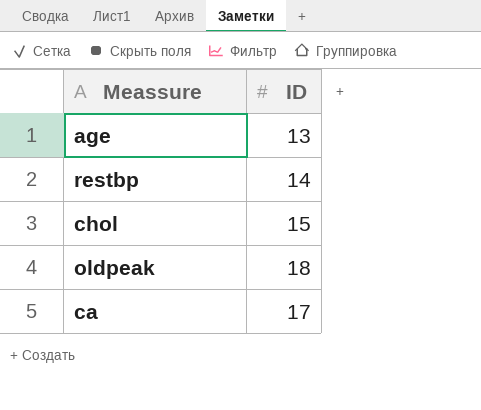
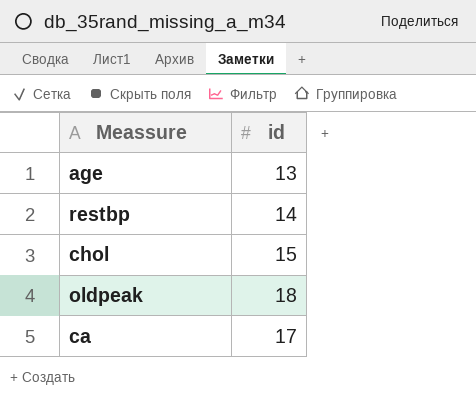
column name: ID -> id

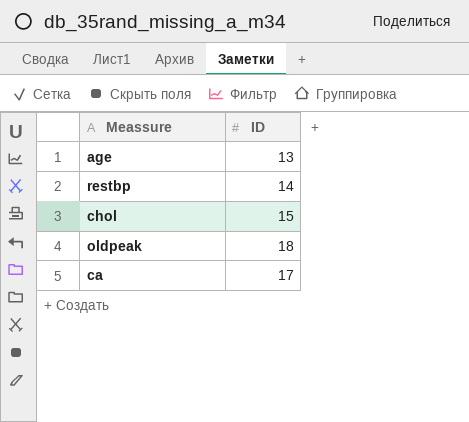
column name: id -> ID

